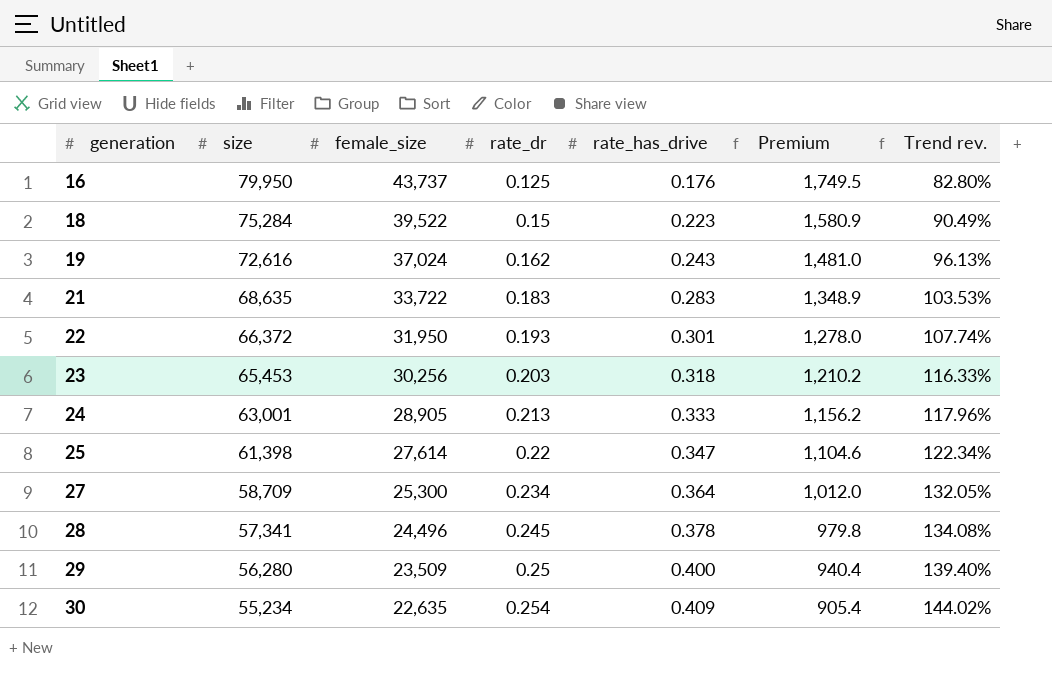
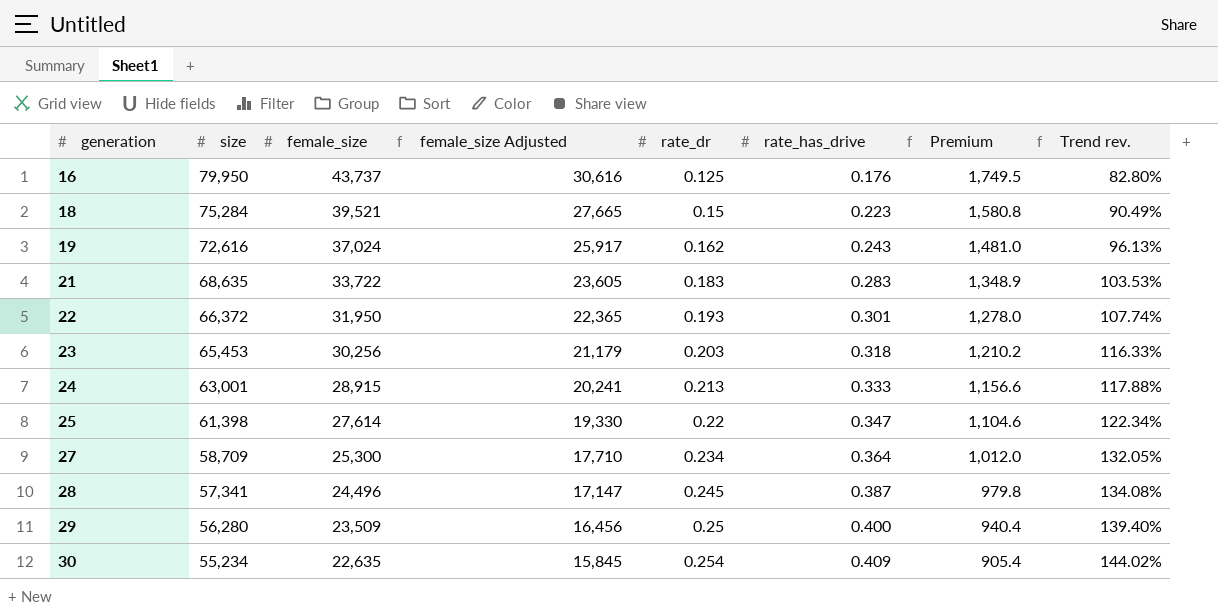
column female_size Adjusted | formula: none -> [female_size] * 0.7
18 | female_size: 39,522 -> 39,521
18 | Premium: 1,580.9 -> 1,580.8
24 | female_size: 28,905 -> 28,915
24 | Premium: 1,156.2 -> 1,156.6
24 | Trend rev.: 117.96% -> 117.88%
28 | rate_has_drive: 0.378 -> 0.387

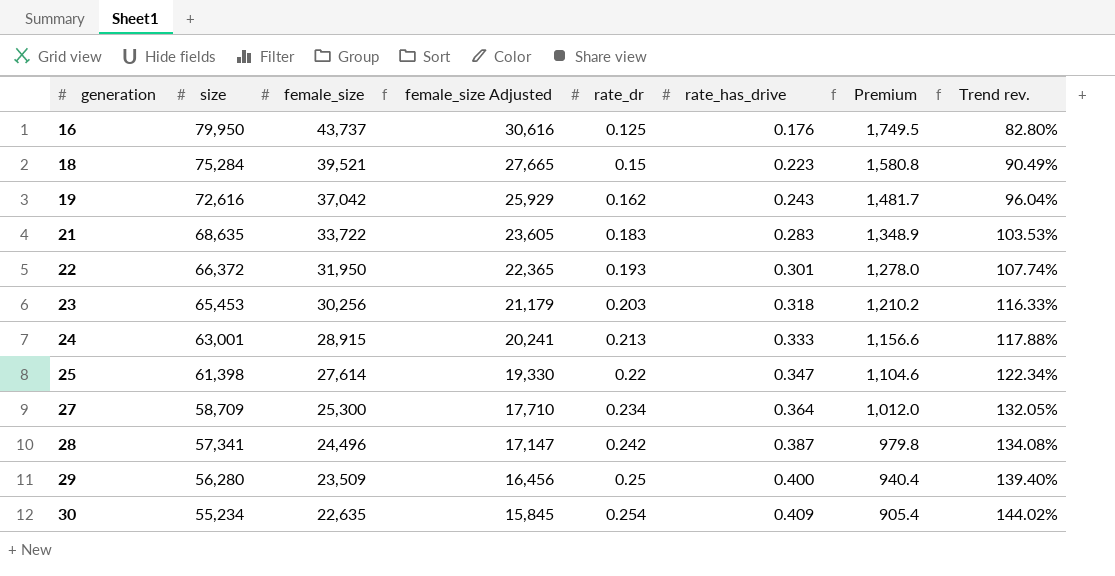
19 | female_size: 37,024 -> 37,042
19 | female_size Adjusted: 25,917 -> 25,929
19 | Premium: 1,481.0 -> 1,481.7
19 | Trend rev.: 96.13% -> 96.04%
28 | rate_dr: 0.245 -> 0.242

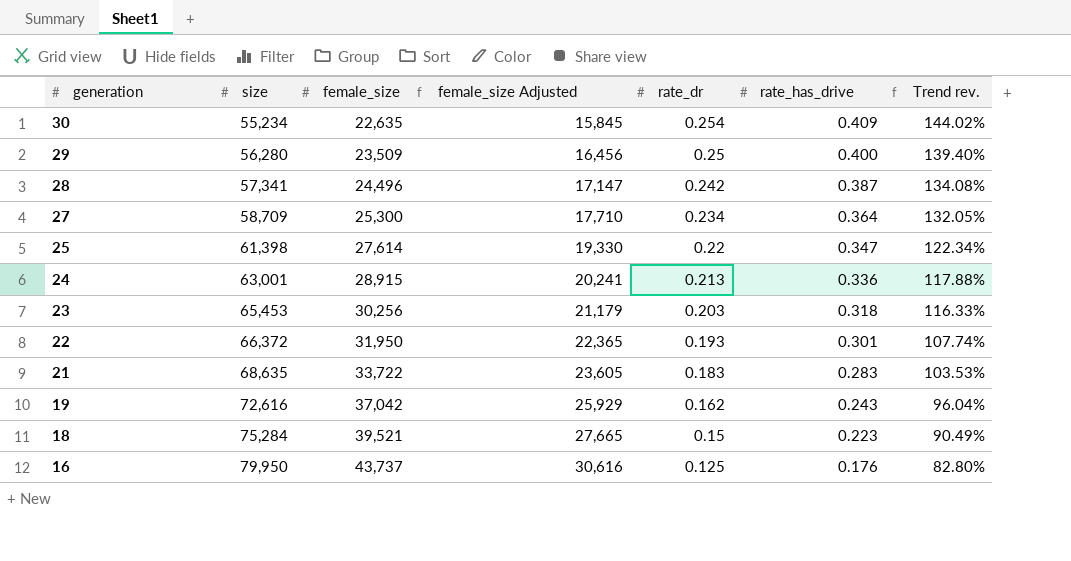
row order: generation ascending -> generation descending
column Premium | formula: [female_size] * 0.04 -> none
24 | rate_has_drive: 0.333 -> 0.336

